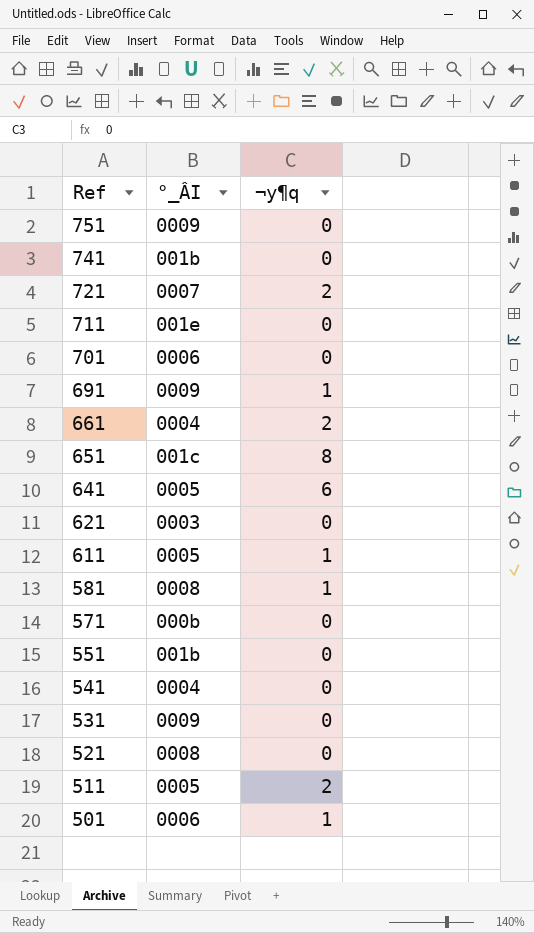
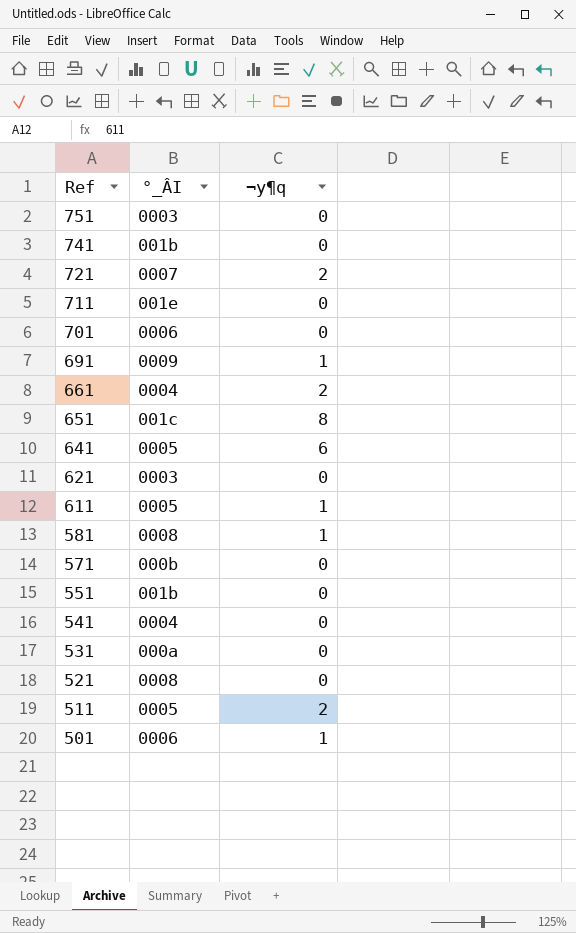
751 | °_ÂI: 0009 -> 0003
531 | °_ÂI: 0009 -> 000a

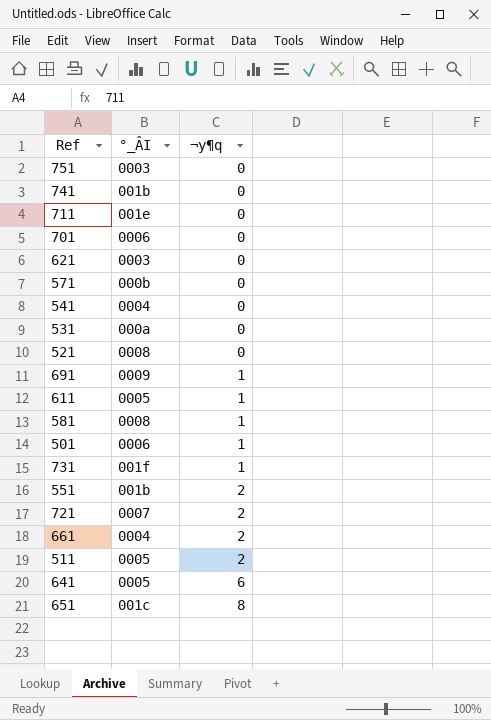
row order: Ref descending -> ¬y¶q ascending
row 731: none -> 001f | 1
551 | ¬y¶q: 0 -> 2

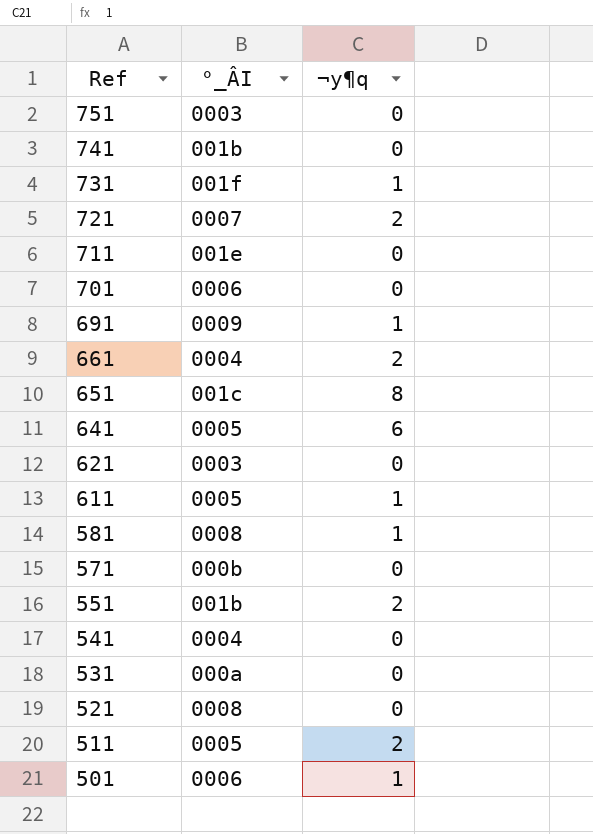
row order: ¬y¶q ascending -> Ref descending

